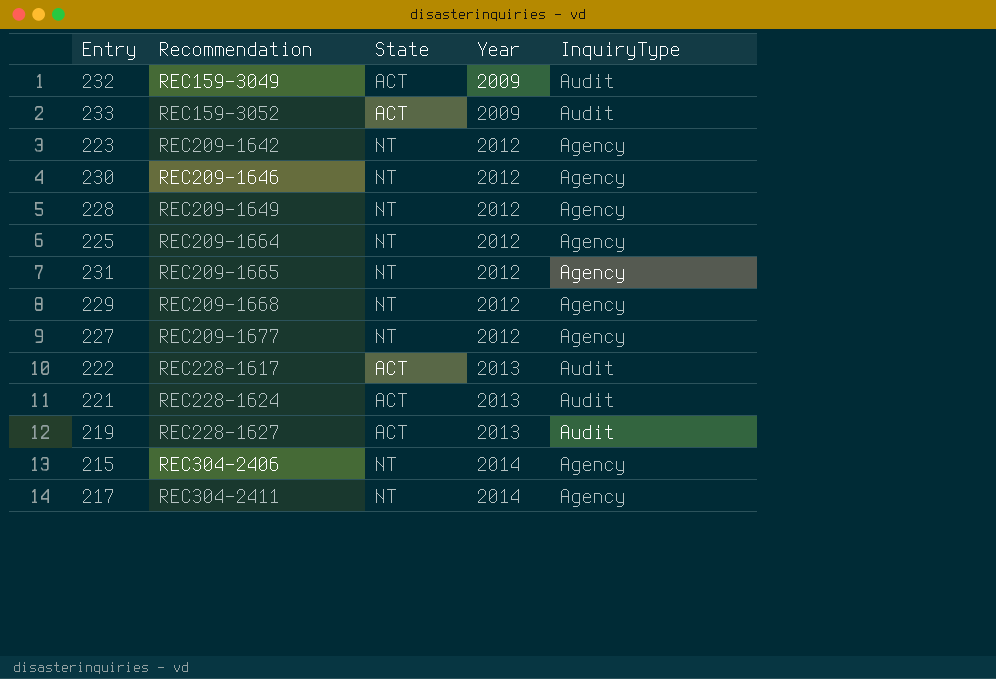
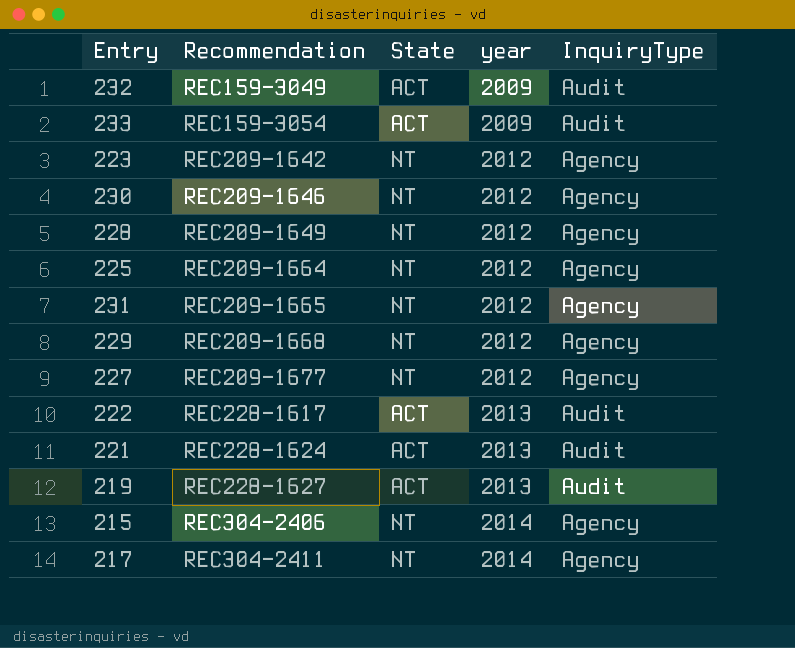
column name: Year -> year
233 | Recommendation: REC159-3052 -> REC159-3054

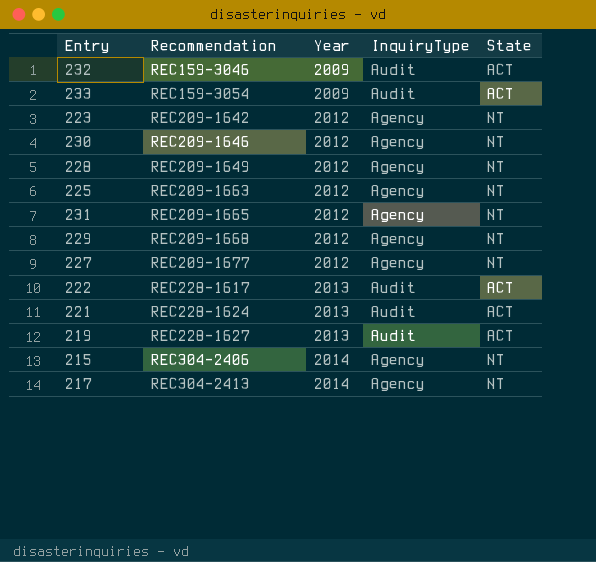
column name: year -> Year
column State | position: 3 -> 5
232 | Recommendation: REC159-3049 -> REC159-3046
225 | Recommendation: REC209-1664 -> REC209-1663
217 | Recommendation: REC304-2411 -> REC304-2413

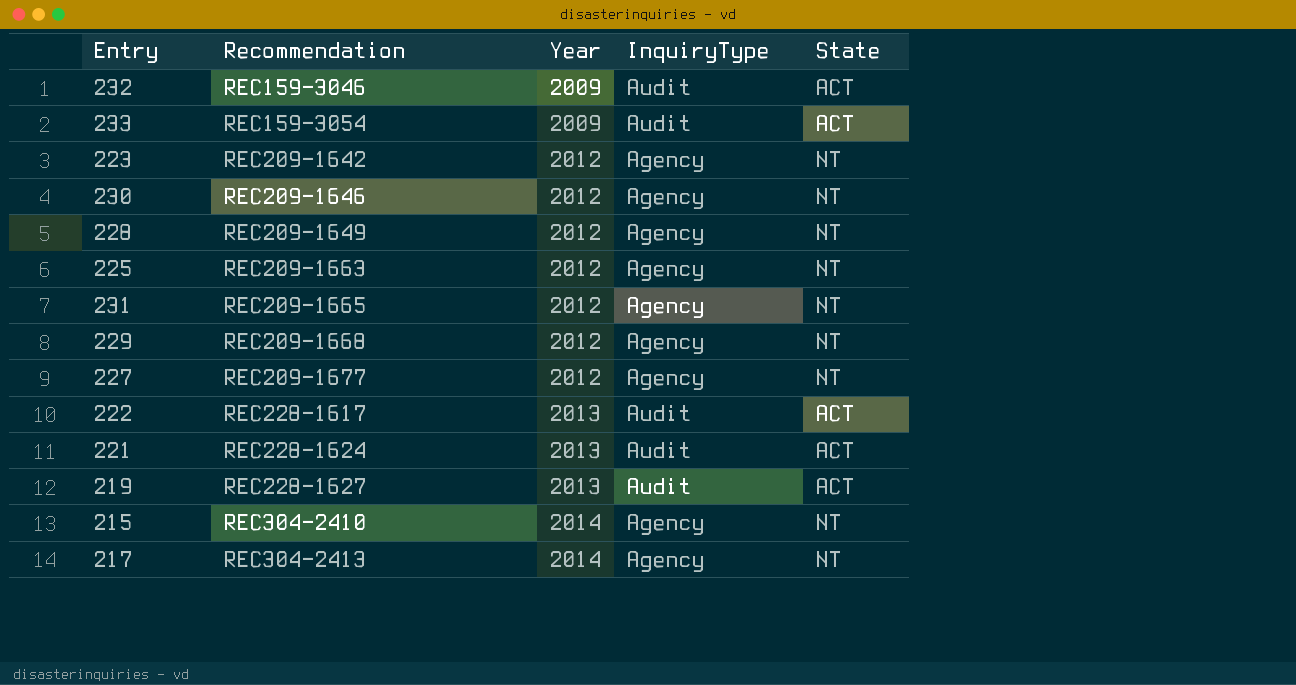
215 | Recommendation: REC304-2406 -> REC304-2410

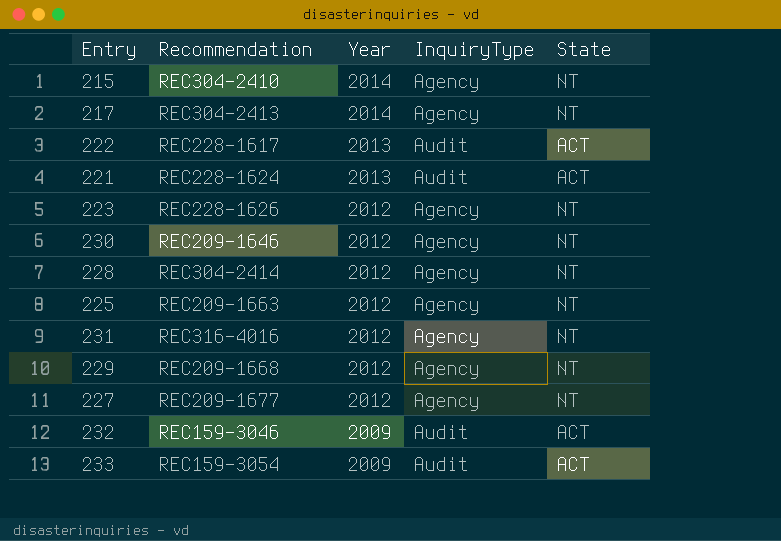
row order: Recommendation ascending -> Year descending
row 219: REC228-1627 | 2013 | Audit | ACT -> none
223 | Recommendation: REC209-1642 -> REC228-1626
228 | Recommendation: REC209-1649 -> REC304-2414
231 | Recommendation: REC209-1665 -> REC316-4016

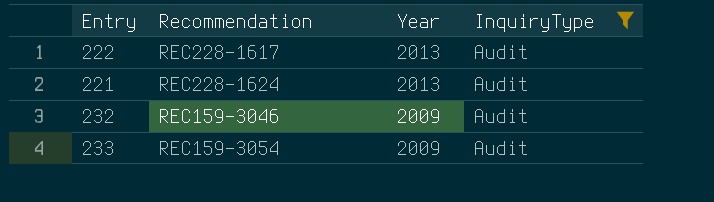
filter: none -> InquiryType = Audit
column State | position: 5 -> none

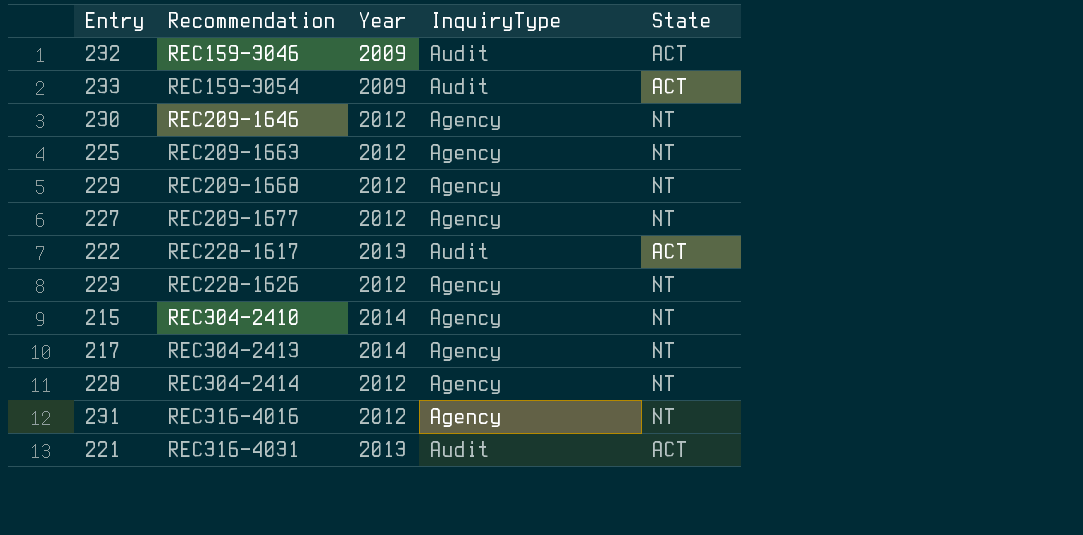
filter: InquiryType = Audit -> none
row order: Year descending -> Recommendation ascending
column State | position: none -> 5
221 | Recommendation: REC228-1624 -> REC316-4031

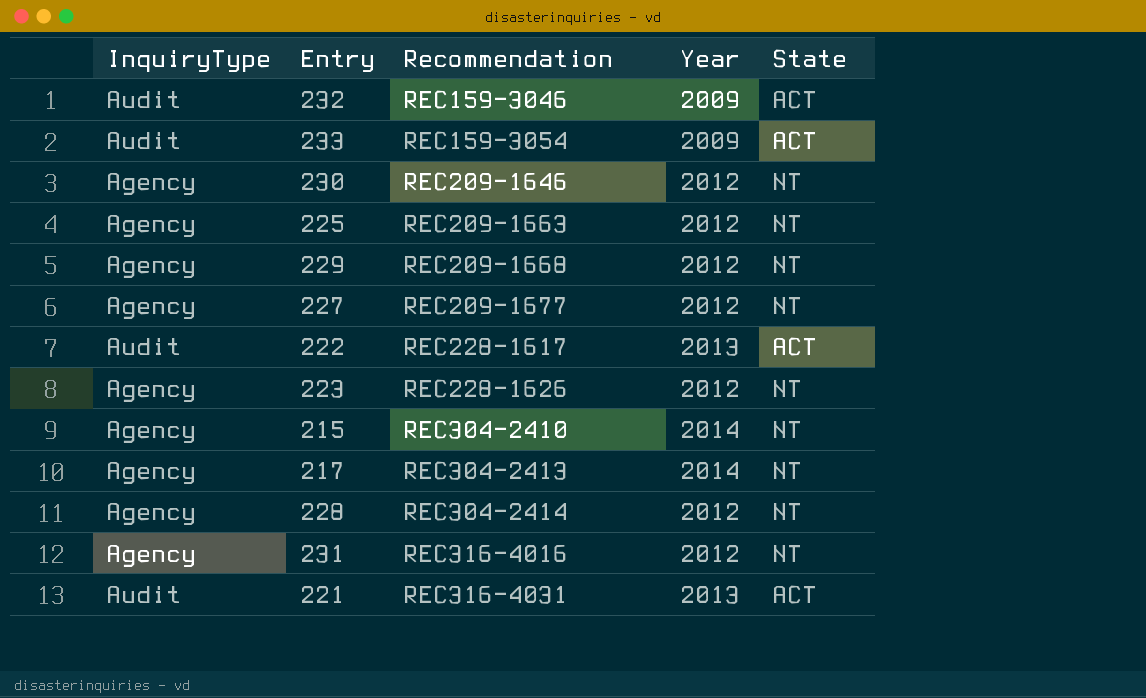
column InquiryType | position: 4 -> 1

